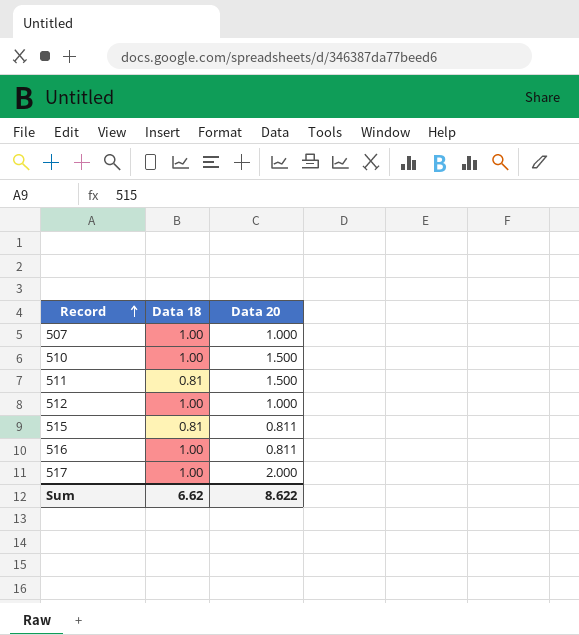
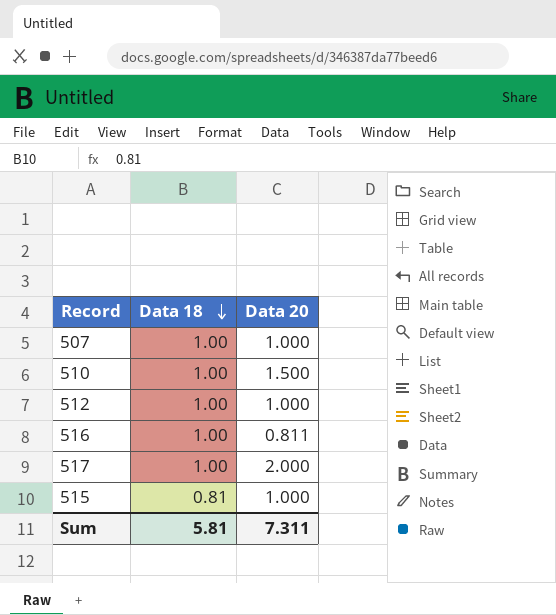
row order: Record ascending -> Data 18 descending
row 511: 0.81 | 1.500 -> none
515 | Data 20: 0.811 -> 1.000
Sum | Data 18: 6.62 -> 5.81
Sum | Data 20: 8.622 -> 7.311

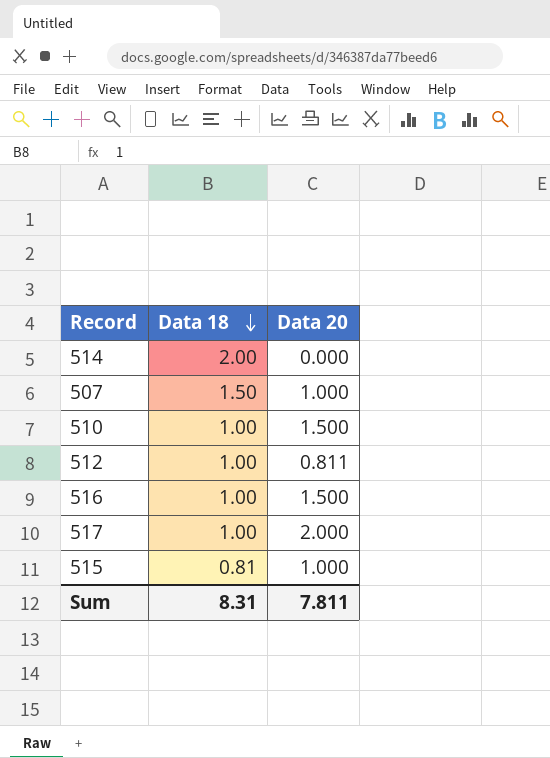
row 514: none -> 2.00 | 0.000
507 | Data 18: 1.00 -> 1.50
512 | Data 20: 1.000 -> 0.811
516 | Data 20: 0.811 -> 1.500
Sum | Data 18: 5.81 -> 8.31
Sum | Data 20: 7.311 -> 7.811

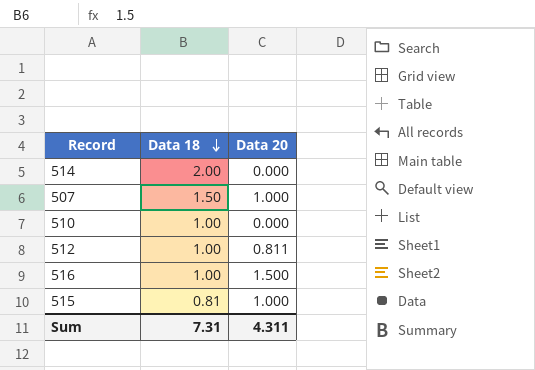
row 517: 1.00 | 2.000 -> none
510 | Data 20: 1.500 -> 0.000
Sum | Data 18: 8.31 -> 7.31
Sum | Data 20: 7.811 -> 4.311

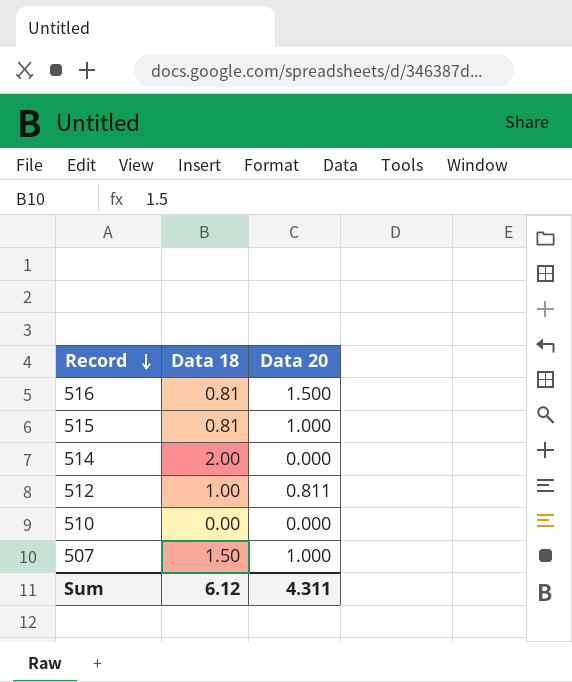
row order: Data 18 descending -> Record descending
516 | Data 18: 1.00 -> 0.81
510 | Data 18: 1.00 -> 0.00
Sum | Data 18: 7.31 -> 6.12

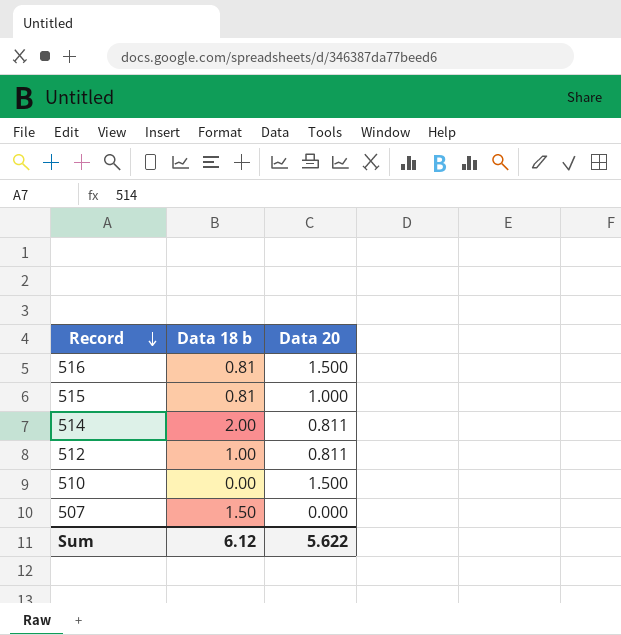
column name: Data 18 -> Data 18 b
514 | Data 20: 0.000 -> 0.811
510 | Data 20: 0.000 -> 1.500
507 | Data 20: 1.000 -> 0.000
Sum | Data 20: 4.311 -> 5.622

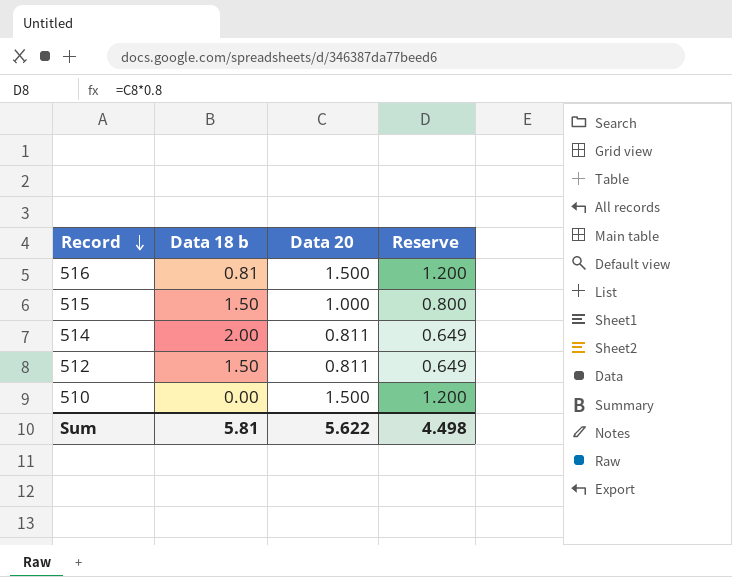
column Reserve | formula: none -> [Data 20] * 0.8
row 507: 1.50 | 0.000 -> none
515 | Data 18 b: 0.81 -> 1.50
512 | Data 18 b: 1.00 -> 1.50
Sum | Data 18 b: 6.12 -> 5.81

